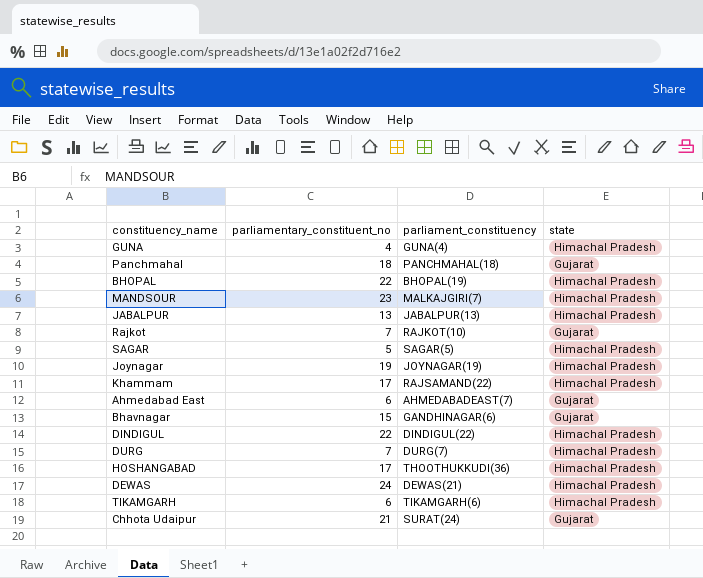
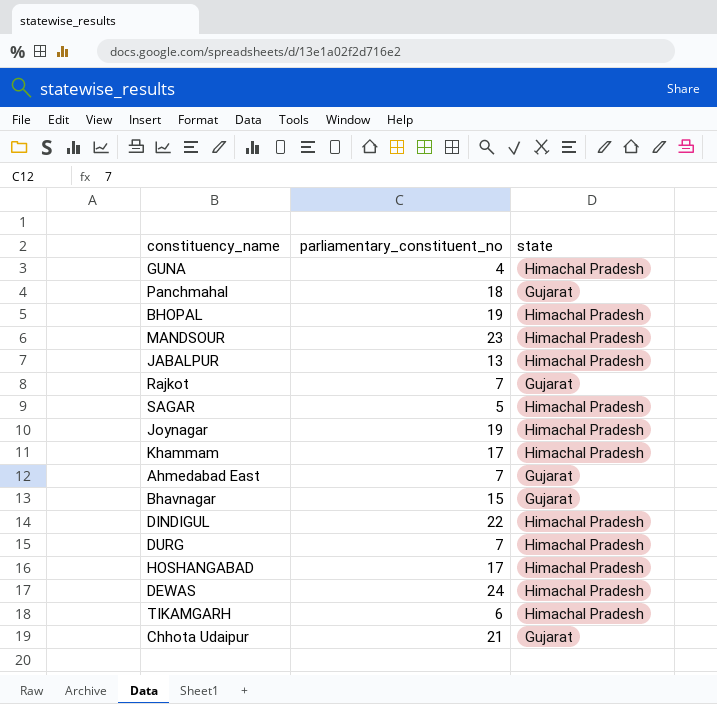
column parliament_constituency | position: 3 -> none
BHOPAL | parliamentary_constituent_no: 22 -> 19
Ahmedabad East | parliamentary_constituent_no: 6 -> 7

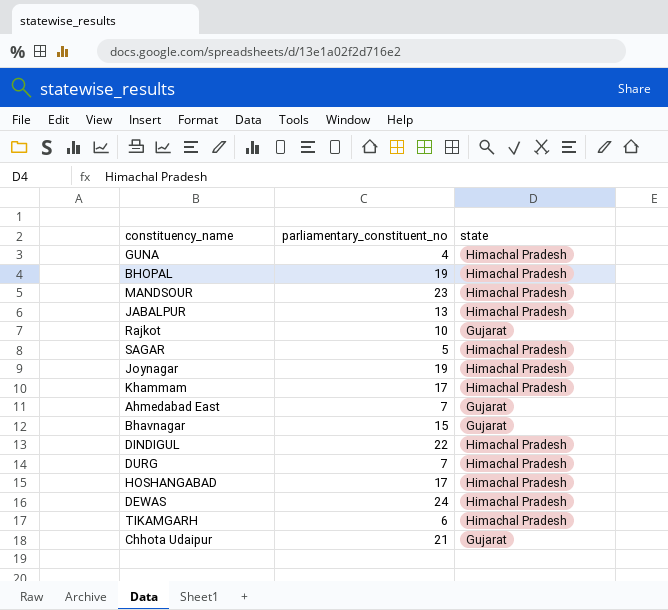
row Panchmahal: 18 | Gujarat -> none
Rajkot | parliamentary_constituent_no: 7 -> 10

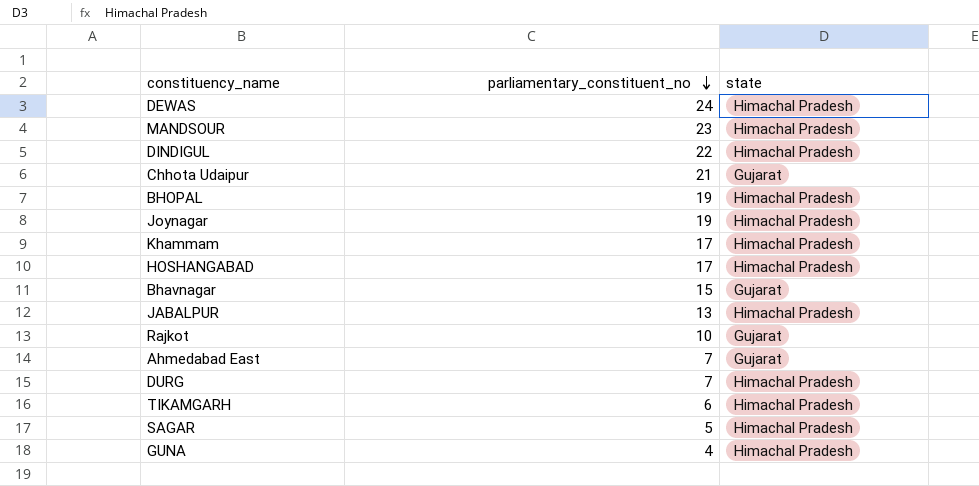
row order: none -> parliamentary_constituent_no descending

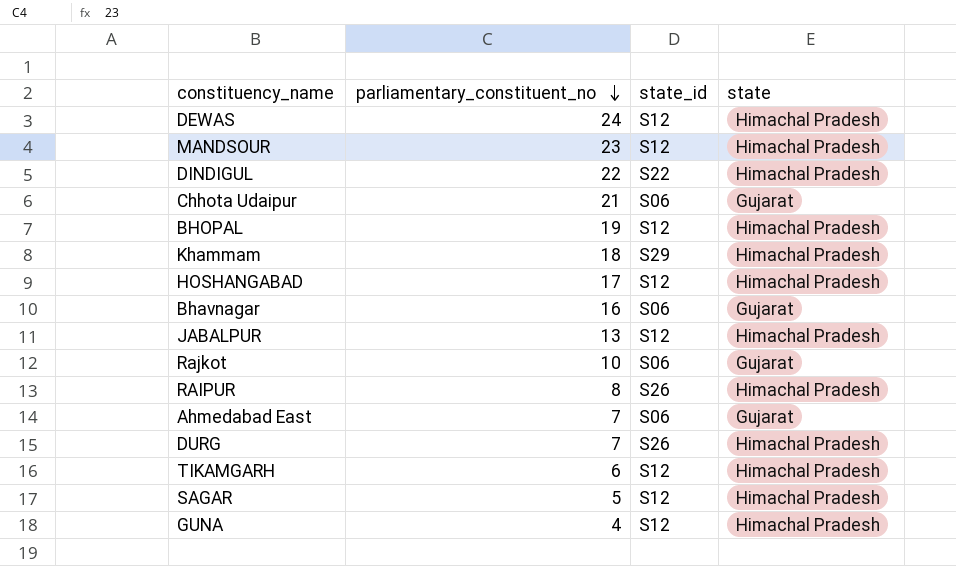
column state_id | position: none -> 3
row Joynagar: 19 | Himachal Pradesh -> none
Khammam | parliamentary_constituent_no: 17 -> 18
Bhavnagar | parliamentary_constituent_no: 15 -> 16
row RAIPUR: none -> 8 | S26 | Himachal Pradesh

